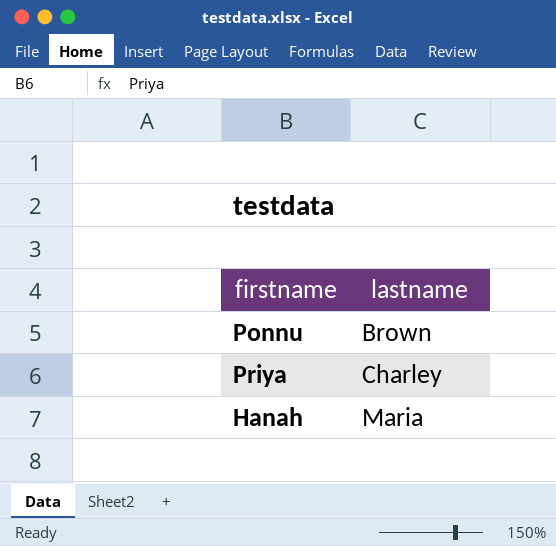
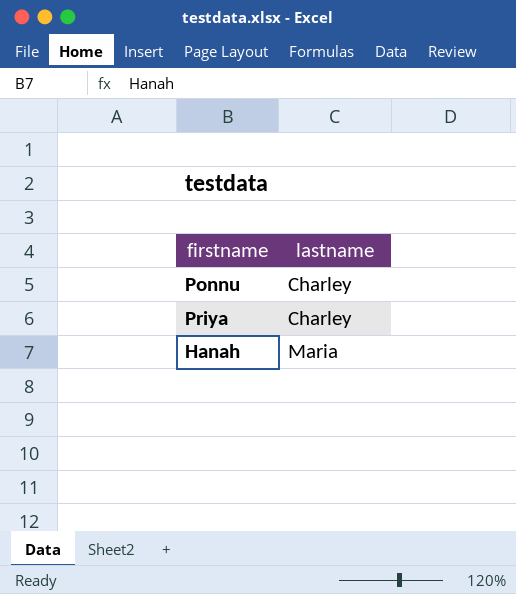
Ponnu | lastname: Brown -> Charley

